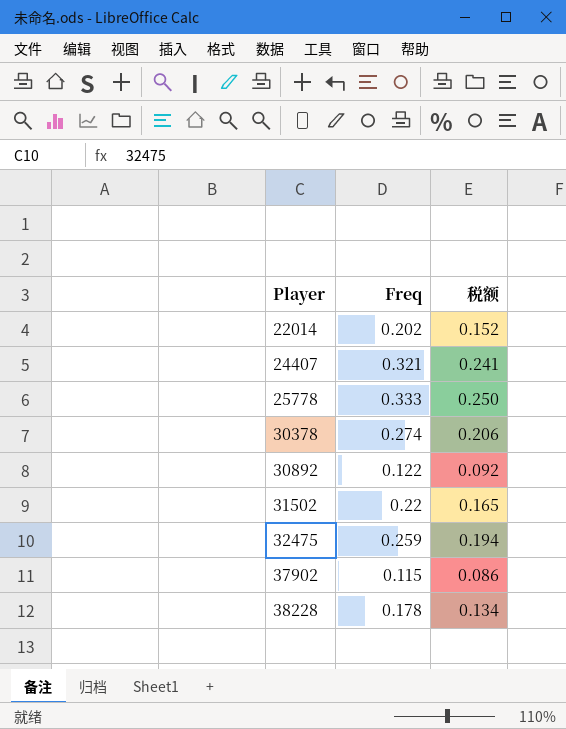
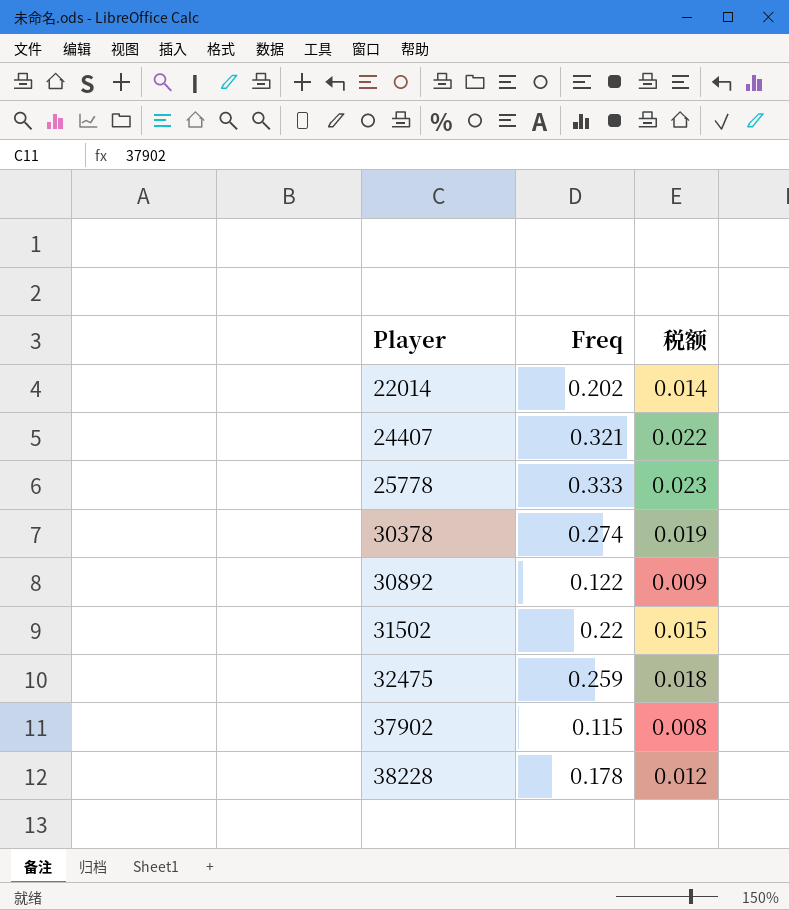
column 税额 | formula: [Freq] * 0.75 -> [Freq] * 0.07

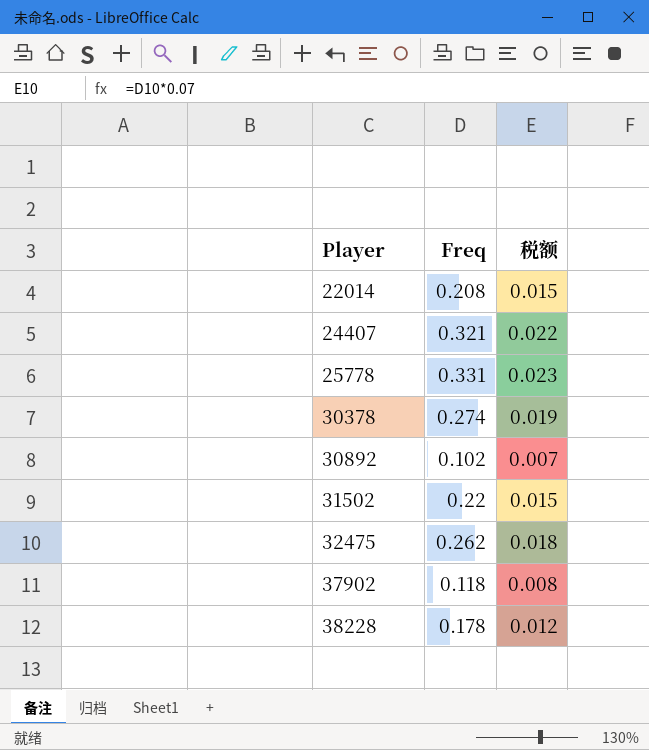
22014 | Freq: 0.202 -> 0.208
22014 | 税额: 0.014 -> 0.015
25778 | Freq: 0.333 -> 0.331
30892 | Freq: 0.122 -> 0.102
30892 | 税额: 0.009 -> 0.007
32475 | Freq: 0.259 -> 0.262
37902 | Freq: 0.115 -> 0.118

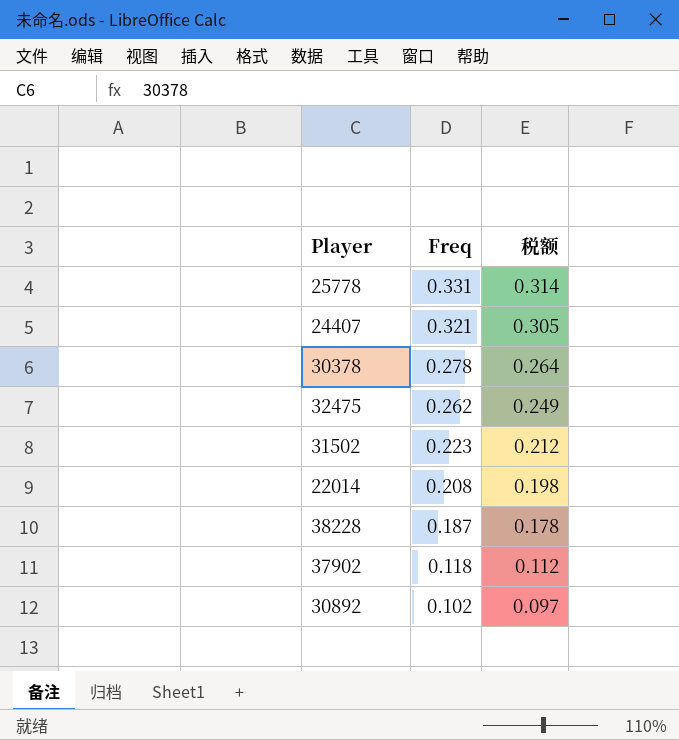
row order: Player ascending -> Freq descending
column 税额 | formula: [Freq] * 0.07 -> [Freq] * 0.95
30378 | Freq: 0.274 -> 0.278
31502 | Freq: 0.22 -> 0.223
38228 | Freq: 0.178 -> 0.187

